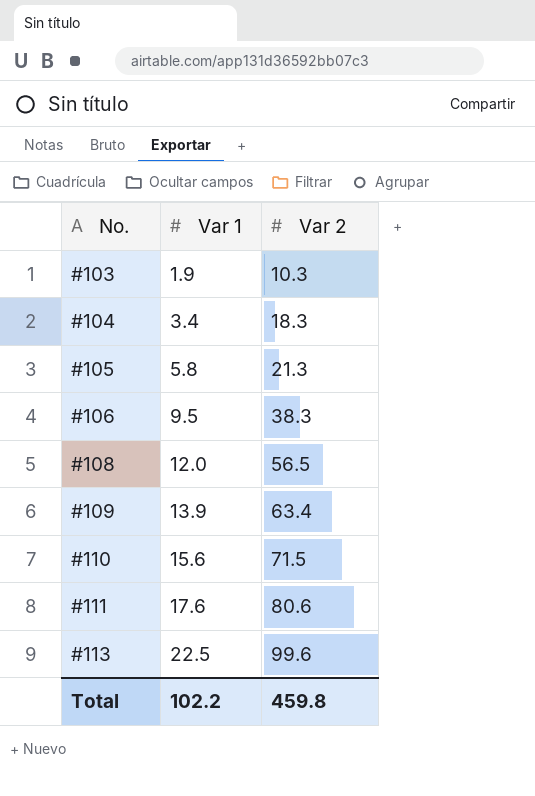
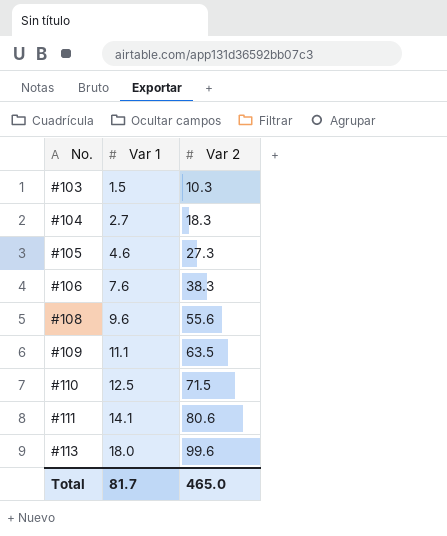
#103 | Var 1: 1.9 -> 1.5
#104 | Var 1: 3.4 -> 2.7
#105 | Var 1: 5.8 -> 4.6
#105 | Var 2: 21.3 -> 27.3
#106 | Var 1: 9.5 -> 7.6
#108 | Var 1: 12.0 -> 9.6
#108 | Var 2: 56.5 -> 55.6
#109 | Var 1: 13.9 -> 11.1
#109 | Var 2: 63.4 -> 63.5
#110 | Var 1: 15.6 -> 12.5
#111 | Var 1: 17.6 -> 14.1
#113 | Var 1: 22.5 -> 18.0
Total | Var 1: 102.2 -> 81.7
Total | Var 2: 459.8 -> 465.0

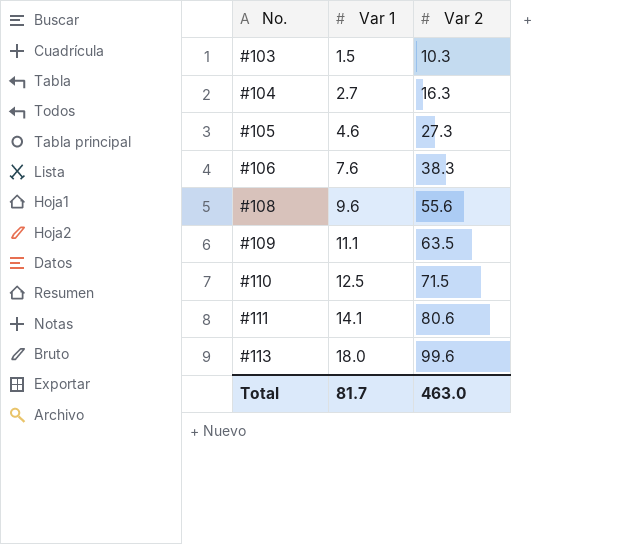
#104 | Var 2: 18.3 -> 16.3
Total | Var 2: 465.0 -> 463.0

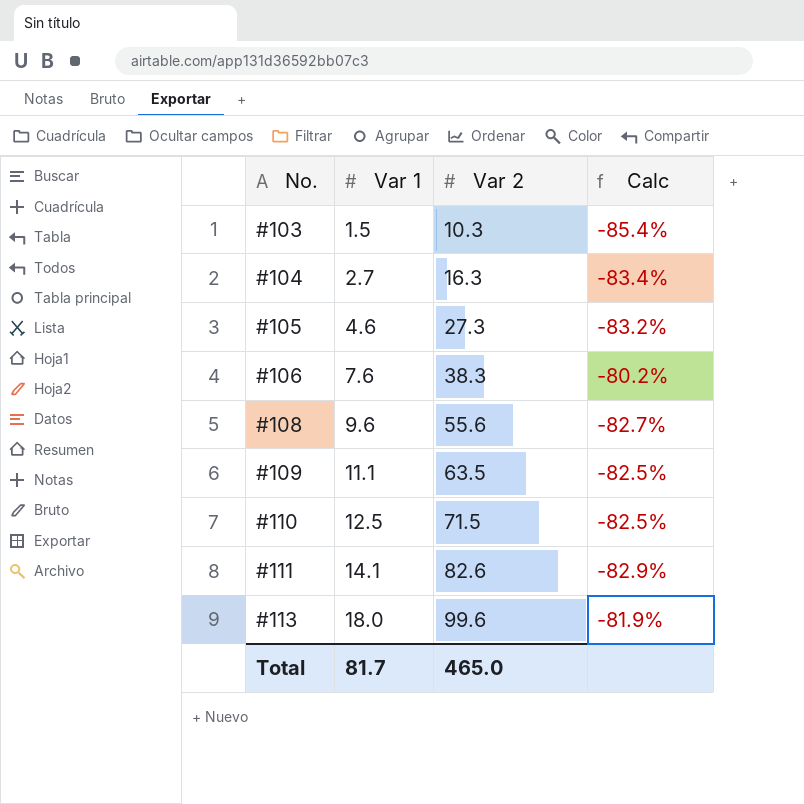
column Calc | formula: none -> ([Var 1] - [Var 2]) / [Var 2]
#111 | Var 2: 80.6 -> 82.6
Total | Var 2: 463.0 -> 465.0

